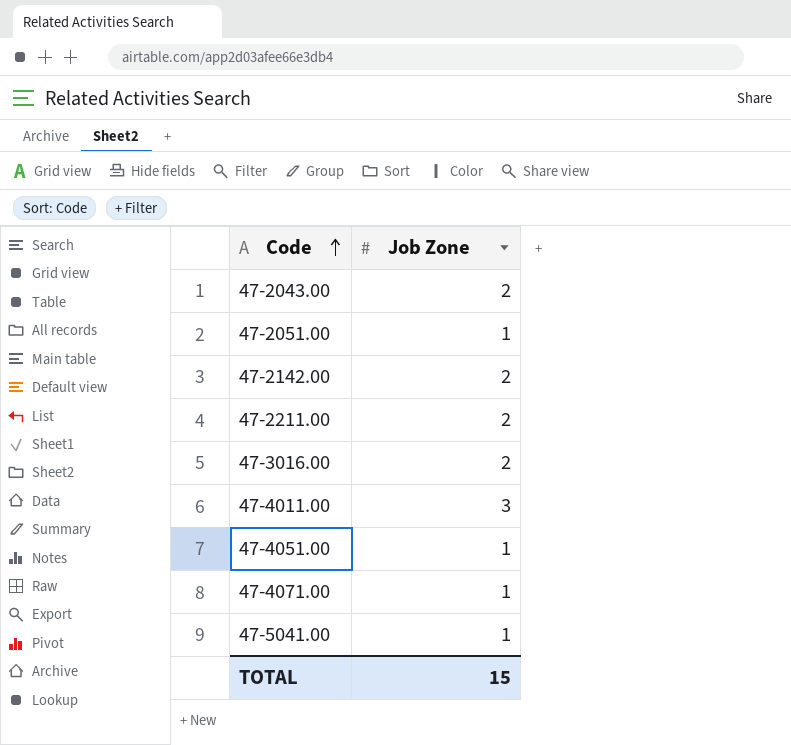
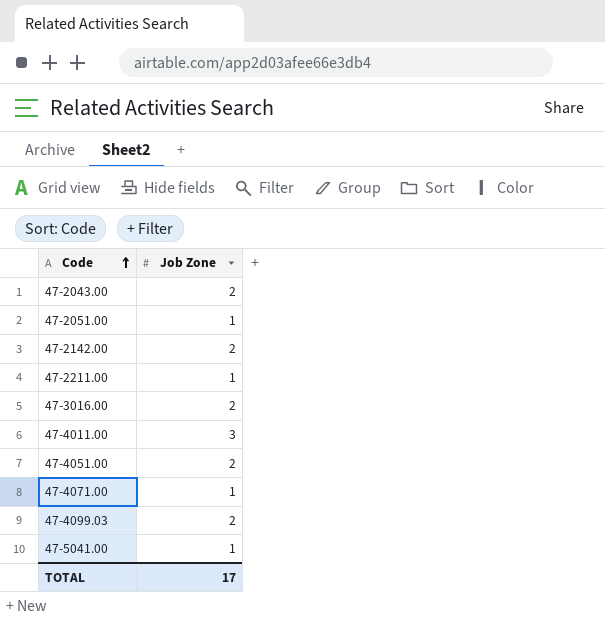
47-2211.00 | Job Zone: 2 -> 1
47-4051.00 | Job Zone: 1 -> 2
row 47-4099.03: none -> 2
TOTAL | Job Zone: 15 -> 17

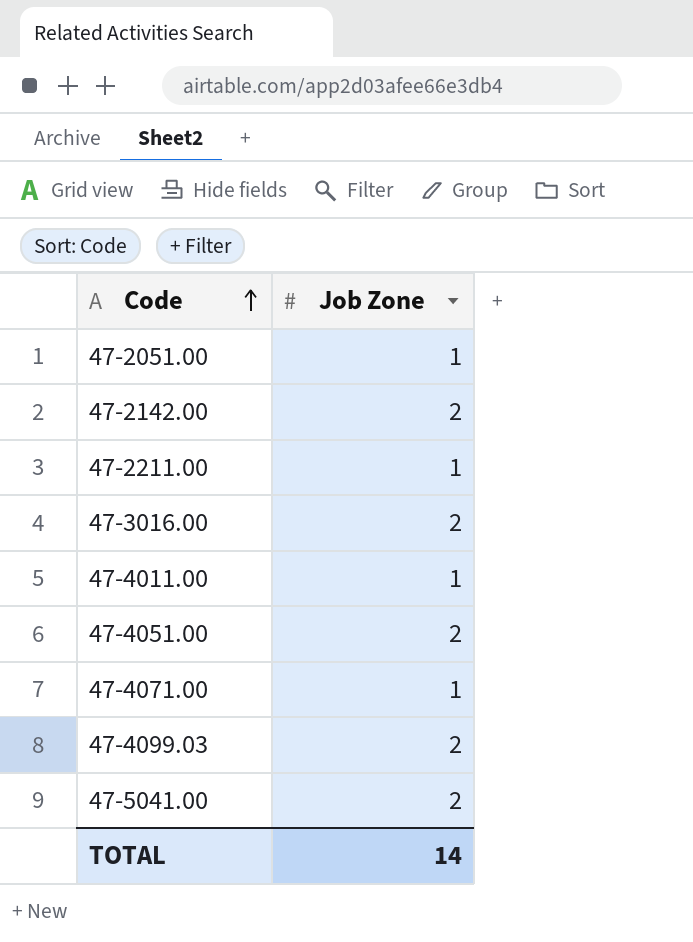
row 47-2043.00: 2 -> none
47-4011.00 | Job Zone: 3 -> 1
47-5041.00 | Job Zone: 1 -> 2
TOTAL | Job Zone: 17 -> 14

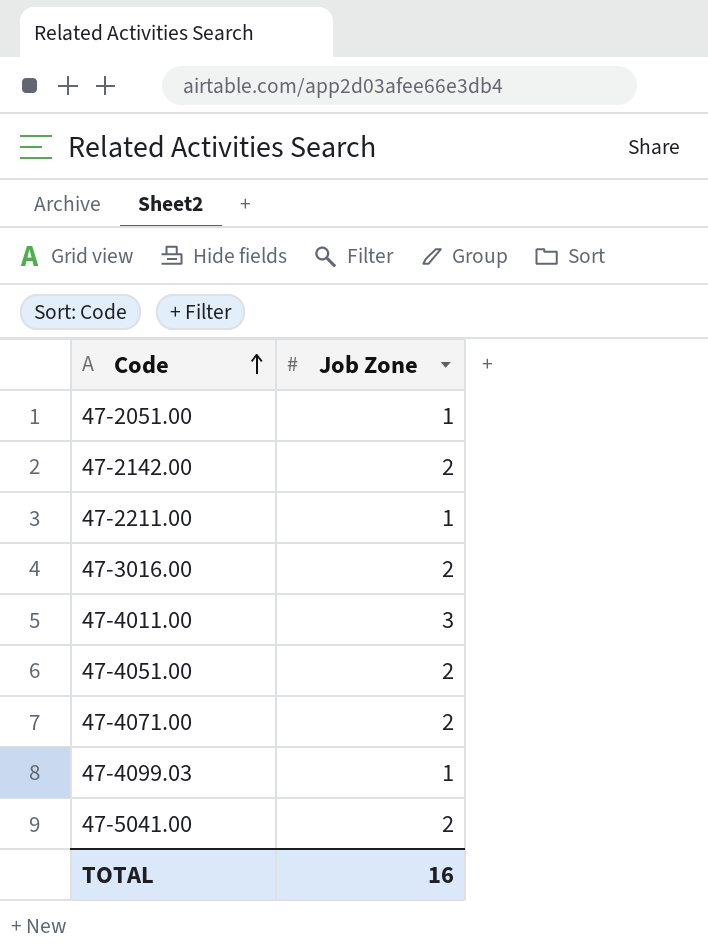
47-4011.00 | Job Zone: 1 -> 3
47-4071.00 | Job Zone: 1 -> 2
47-4099.03 | Job Zone: 2 -> 1
TOTAL | Job Zone: 14 -> 16

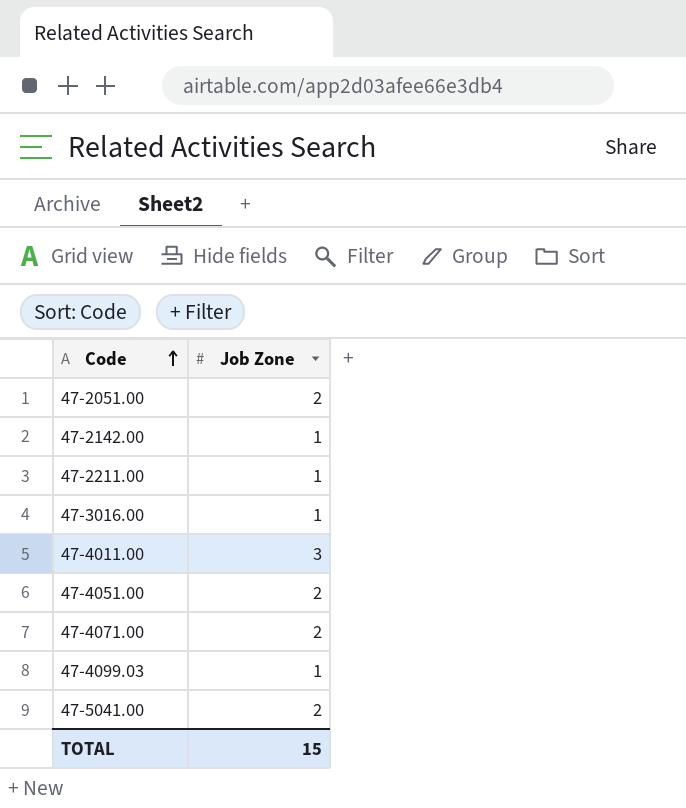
47-2051.00 | Job Zone: 1 -> 2
47-2142.00 | Job Zone: 2 -> 1
47-3016.00 | Job Zone: 2 -> 1
TOTAL | Job Zone: 16 -> 15

